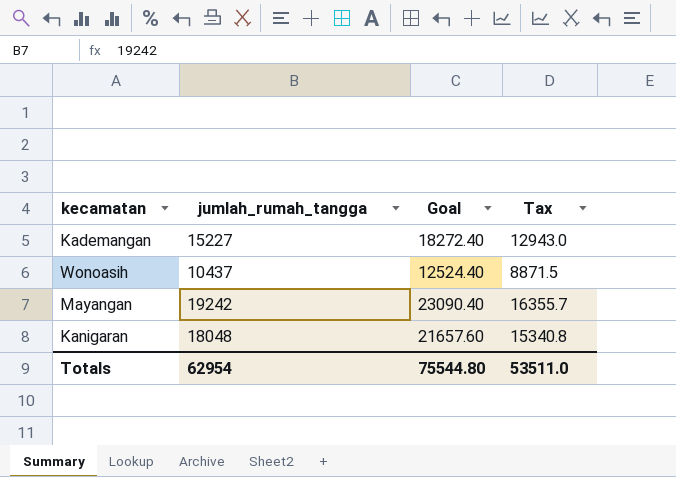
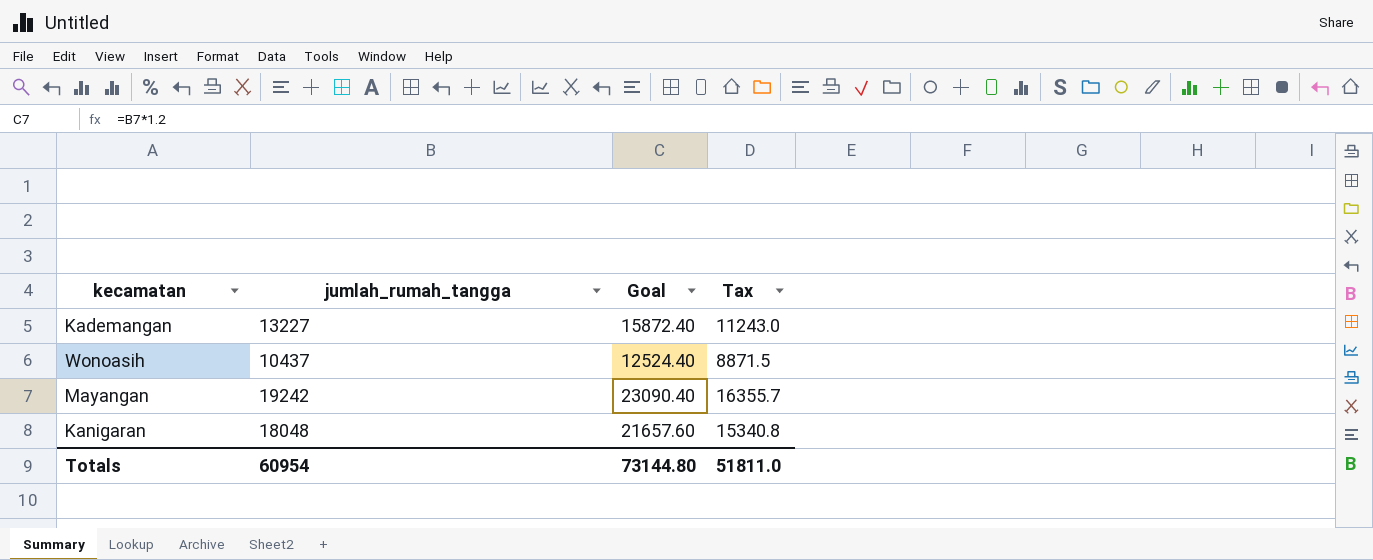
Kademangan | jumlah_rumah_tangga: 15227 -> 13227
Kademangan | Goal: 18272.40 -> 15872.40
Kademangan | Tax: 12943.0 -> 11243.0
Totals | jumlah_rumah_tangga: 62954 -> 60954
Totals | Goal: 75544.80 -> 73144.80
Totals | Tax: 53511.0 -> 51811.0

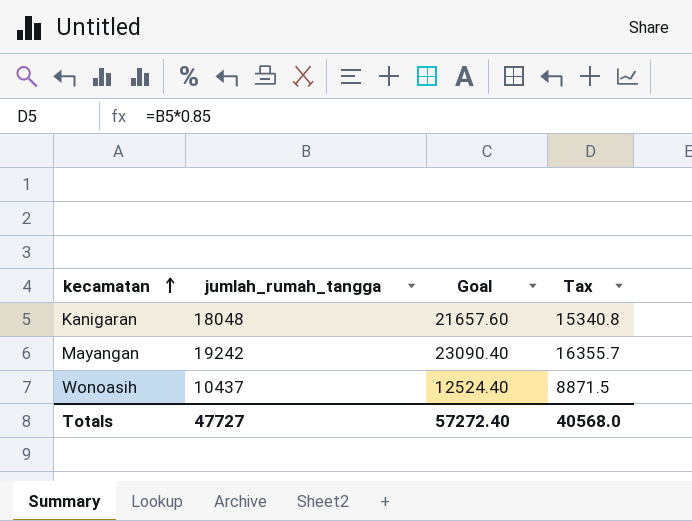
row order: none -> kecamatan ascending
row Kademangan: 13227 | 15872.40 | 11243.0 -> none
Totals | jumlah_rumah_tangga: 60954 -> 47727
Totals | Goal: 73144.80 -> 57272.40
Totals | Tax: 51811.0 -> 40568.0

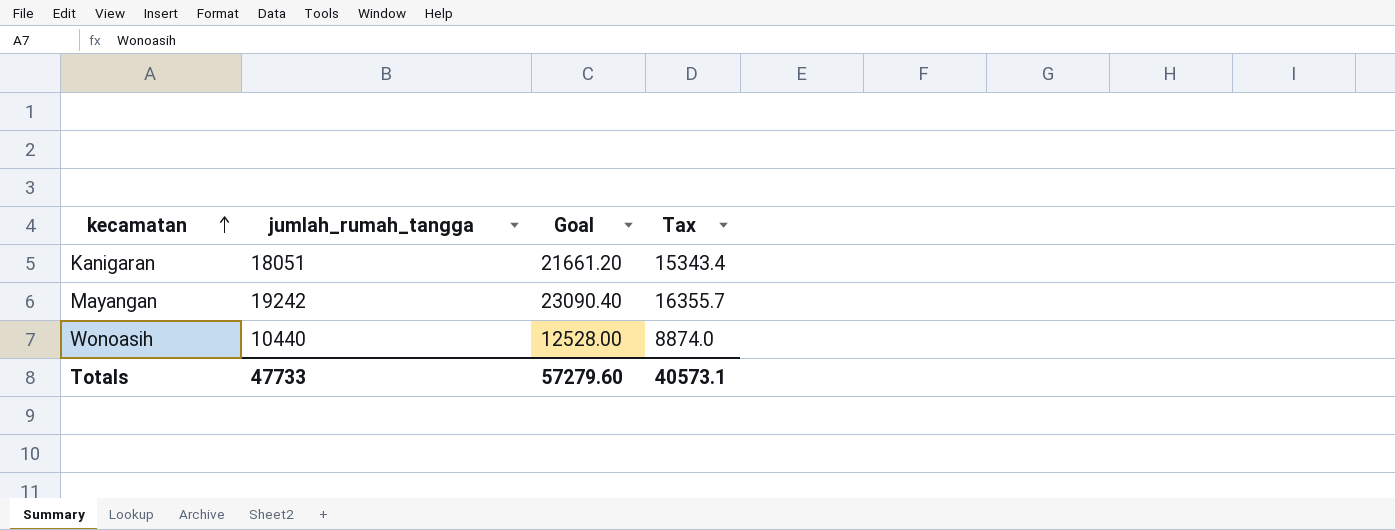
Kanigaran | jumlah_rumah_tangga: 18048 -> 18051
Kanigaran | Goal: 21657.60 -> 21661.20
Kanigaran | Tax: 15340.8 -> 15343.4
Wonoasih | jumlah_rumah_tangga: 10437 -> 10440
Wonoasih | Goal: 12524.40 -> 12528.00
Wonoasih | Tax: 8871.5 -> 8874.0
Totals | jumlah_rumah_tangga: 47727 -> 47733
Totals | Goal: 57272.40 -> 57279.60
Totals | Tax: 40568.0 -> 40573.1

